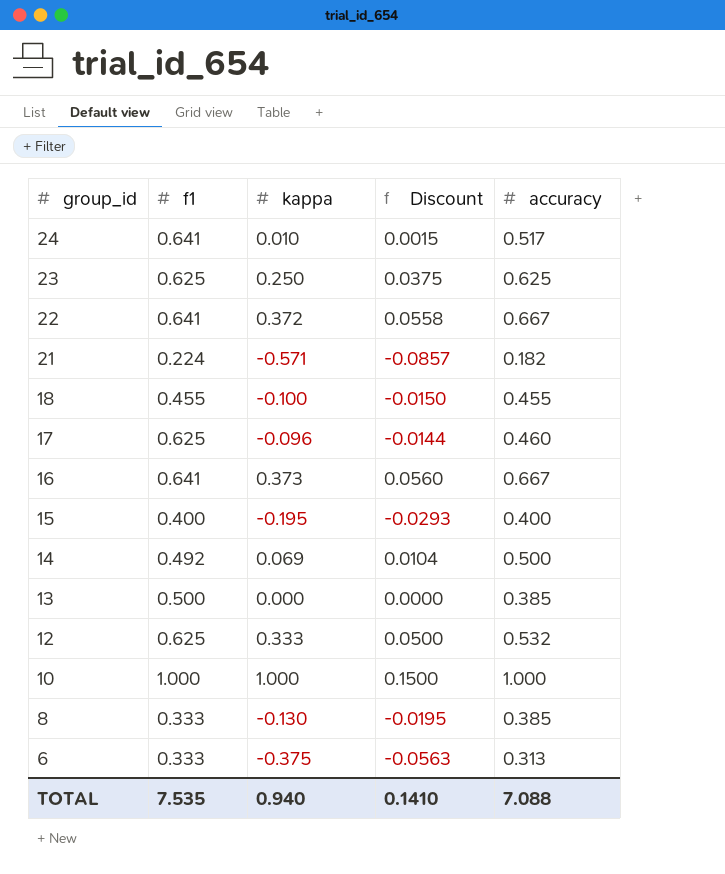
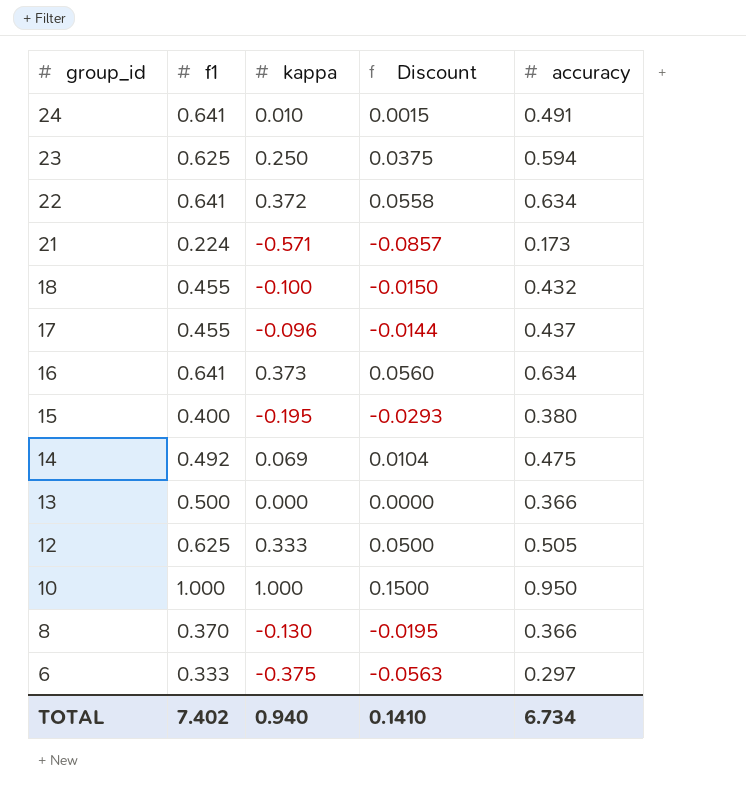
24 | accuracy: 0.517 -> 0.491
23 | accuracy: 0.625 -> 0.594
22 | accuracy: 0.667 -> 0.634
21 | accuracy: 0.182 -> 0.173
18 | accuracy: 0.455 -> 0.432
17 | f1: 0.625 -> 0.455
17 | accuracy: 0.460 -> 0.437
16 | accuracy: 0.667 -> 0.634
15 | accuracy: 0.400 -> 0.380
14 | accuracy: 0.500 -> 0.475
13 | accuracy: 0.385 -> 0.366
12 | accuracy: 0.532 -> 0.505
10 | accuracy: 1.000 -> 0.950
8 | f1: 0.333 -> 0.370
8 | accuracy: 0.385 -> 0.366
6 | accuracy: 0.313 -> 0.297
TOTAL | f1: 7.535 -> 7.402
TOTAL | accuracy: 7.088 -> 6.734

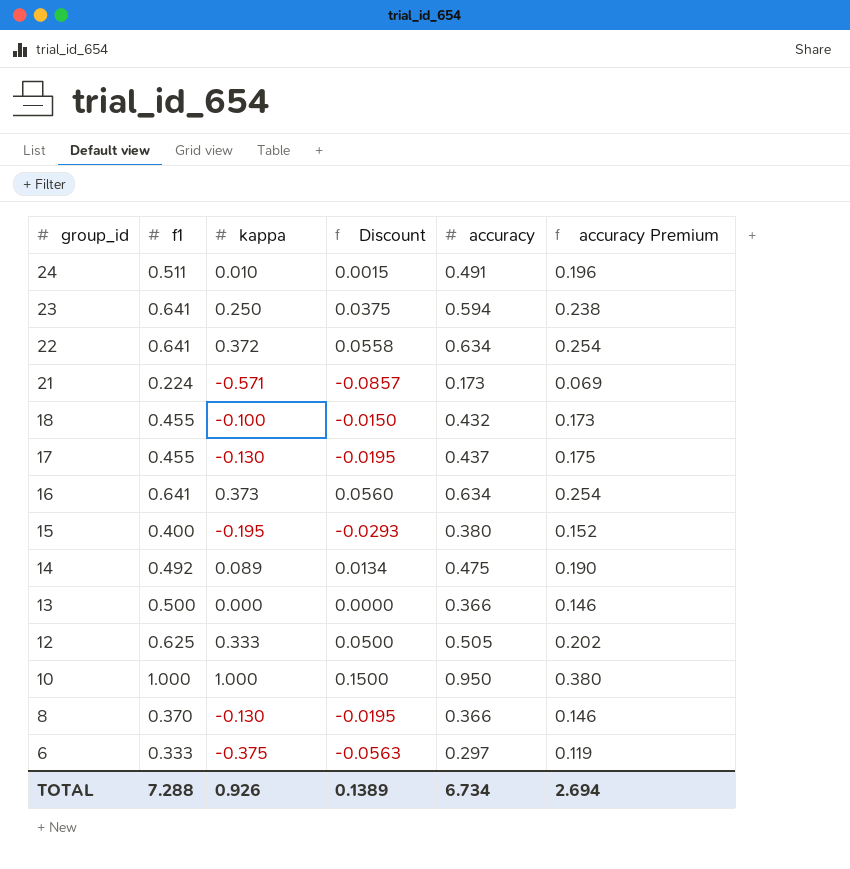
column accuracy Premium | formula: none -> [accuracy] * 0.4
24 | f1: 0.641 -> 0.511
23 | f1: 0.625 -> 0.641
17 | kappa: -0.096 -> -0.130
17 | Discount: -0.0144 -> -0.0195
14 | kappa: 0.069 -> 0.089
14 | Discount: 0.0104 -> 0.0134
TOTAL | f1: 7.402 -> 7.288
TOTAL | kappa: 0.940 -> 0.926
TOTAL | Discount: 0.1410 -> 0.1389

